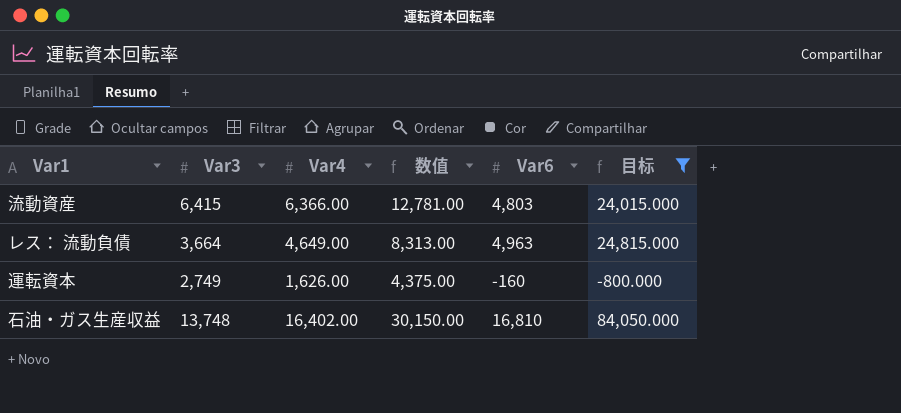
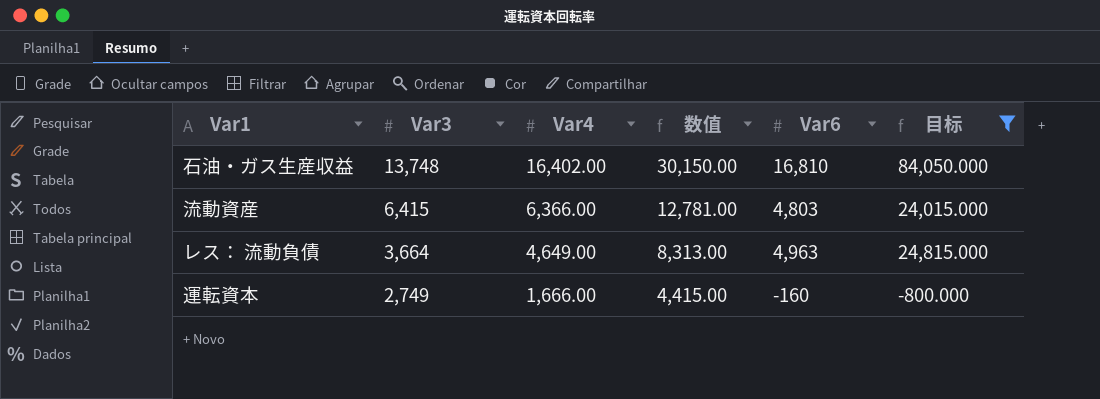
row order: none -> Var3 descending
運転資本 | Var4: 1,626.00 -> 1,666.00
運転資本 | 数值: 4,375.00 -> 4,415.00

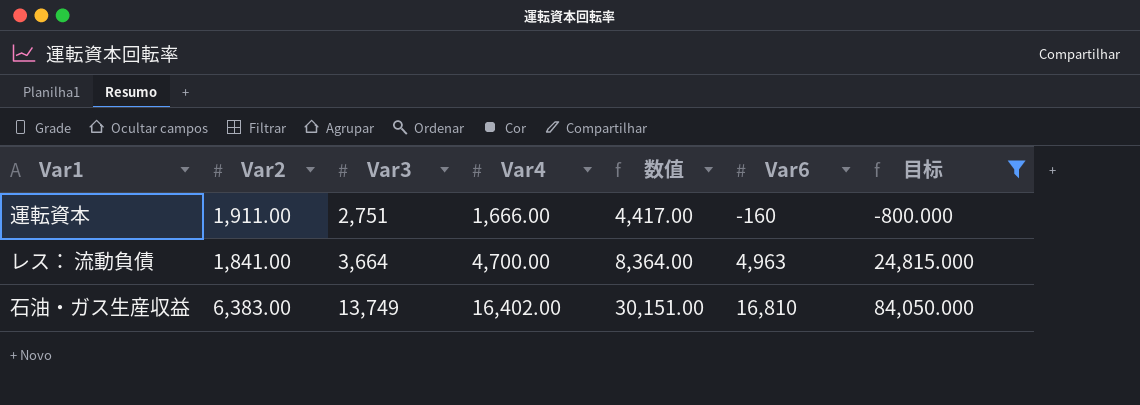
row order: Var3 descending -> Var3 ascending
column Var2 | position: none -> 2
row 流動資産: 6,415 | 6,366.00 | 12,781.00 | 4,803 | 24,015.000 -> none
運転資本 | Var3: 2,749 -> 2,751
運転資本 | 数值: 4,415.00 -> 4,417.00
レス： 流動負債 | Var4: 4,649.00 -> 4,700.00
レス： 流動負債 | 数值: 8,313.00 -> 8,364.00
石油・ガス生産収益 | Var3: 13,748 -> 13,749
石油・ガス生産収益 | 数值: 30,150.00 -> 30,151.00

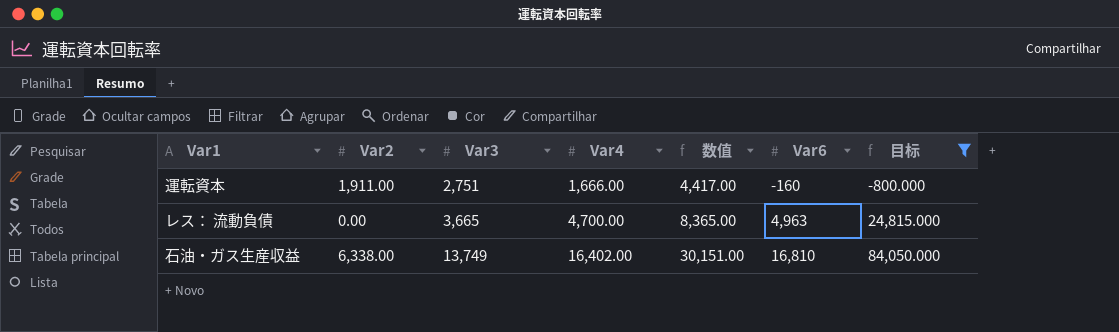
レス： 流動負債 | Var2: 1,841.00 -> 0.00
レス： 流動負債 | Var3: 3,664 -> 3,665
レス： 流動負債 | 数值: 8,364.00 -> 8,365.00
石油・ガス生産収益 | Var2: 6,383.00 -> 6,338.00

